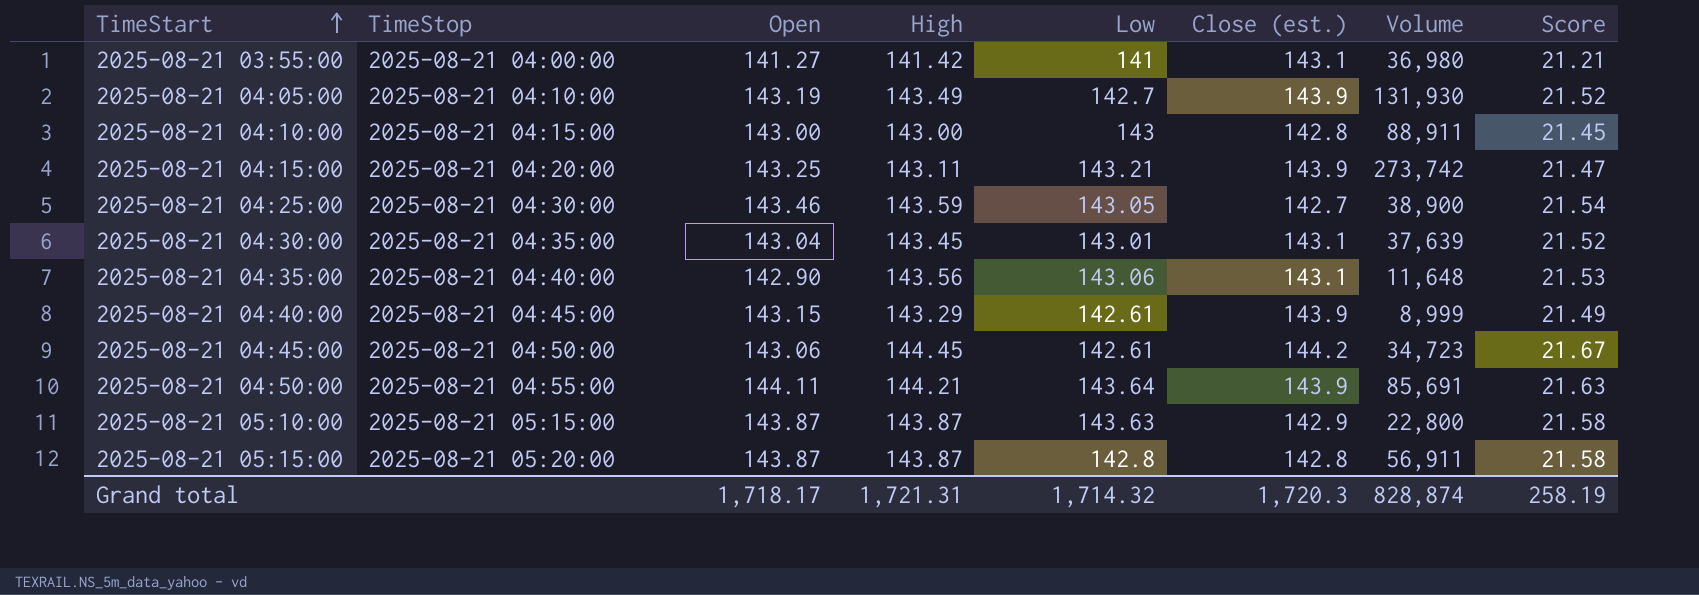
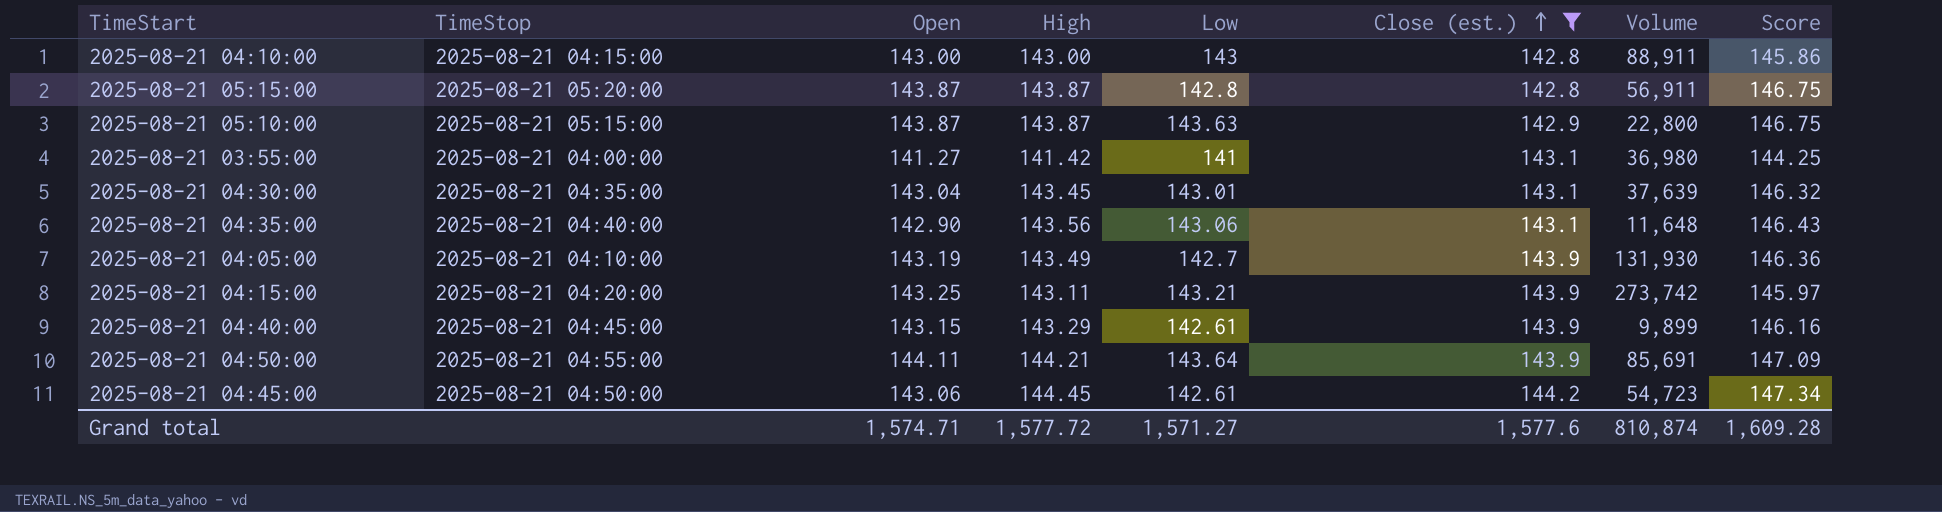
filter: none -> Close (est.) != 142.7
row order: TimeStart ascending -> Close (est.) ascending
column Score | formula: [High] * 0.15 -> [High] * 1.02
2025-08-21 04:40:00 | Volume: 8,999 -> 9,899
2025-08-21 04:45:00 | Volume: 34,723 -> 54,723
Grand total | Open: 1,718.17 -> 1,574.71
Grand total | High: 1,721.31 -> 1,577.72
Grand total | Low: 1,714.32 -> 1,571.27
Grand total | Close (est.): 1,720.3 -> 1,577.6
Grand total | Volume: 828,874 -> 810,874
Grand total | Score: 258.19 -> 1,609.28

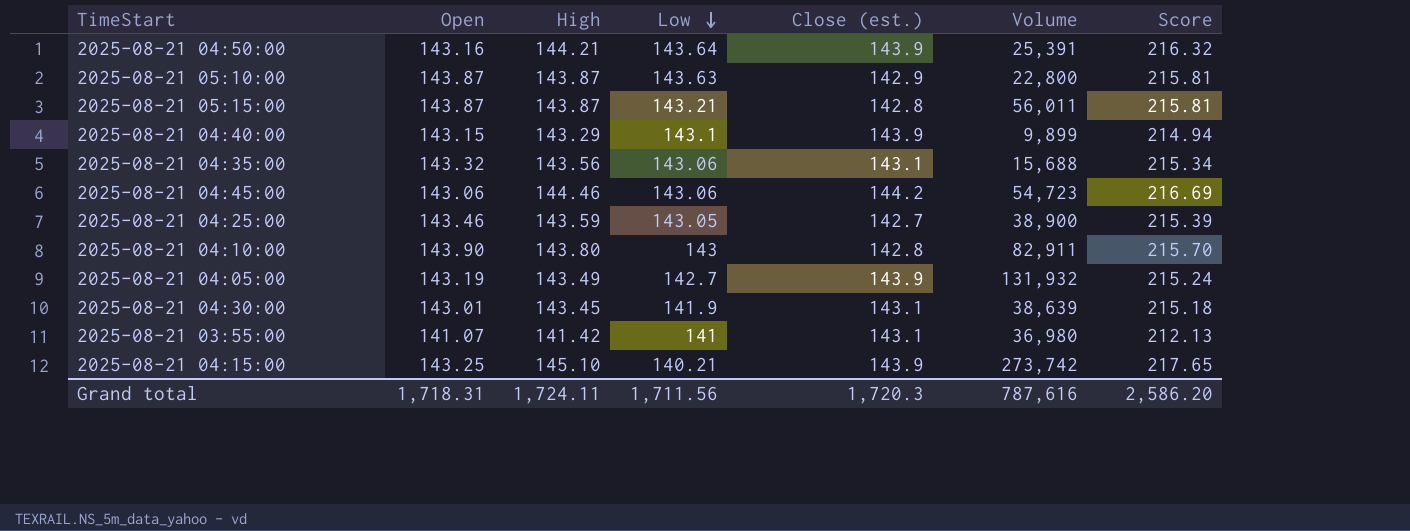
filter: Close (est.) != 142.7 -> none
row order: Close (est.) ascending -> Low descending
column TimeStop | position: 2 -> none
column Score | formula: [High] * 1.02 -> [High] * 1.5
2025-08-21 04:50:00 | Open: 144.11 -> 143.16
2025-08-21 04:50:00 | Volume: 85,691 -> 25,391
2025-08-21 05:15:00 | Low: 142.8 -> 143.21
2025-08-21 05:15:00 | Volume: 56,911 -> 56,011
2025-08-21 04:40:00 | Low: 142.61 -> 143.1
2025-08-21 04:35:00 | Open: 142.90 -> 143.32
2025-08-21 04:35:00 | Volume: 11,648 -> 15,688
2025-08-21 04:45:00 | High: 144.45 -> 144.46
2025-08-21 04:45:00 | Low: 142.61 -> 143.06
2025-08-21 04:10:00 | Open: 143.00 -> 143.90
2025-08-21 04:10:00 | High: 143.00 -> 143.80
2025-08-21 04:10:00 | Volume: 88,911 -> 82,911
2025-08-21 04:05:00 | Volume: 131,930 -> 131,932
2025-08-21 04:30:00 | Open: 143.04 -> 143.01
2025-08-21 04:30:00 | Low: 143.01 -> 141.9
2025-08-21 04:30:00 | Volume: 37,639 -> 38,639
2025-08-21 03:55:00 | Open: 141.27 -> 141.07
2025-08-21 04:15:00 | High: 143.11 -> 145.10
2025-08-21 04:15:00 | Low: 143.21 -> 140.21
Grand total | Open: 1,574.71 -> 1,718.31
Grand total | High: 1,577.72 -> 1,724.11
Grand total | Low: 1,571.27 -> 1,711.56
Grand total | Close (est.): 1,577.6 -> 1,720.3
Grand total | Volume: 810,874 -> 787,616
Grand total | Score: 1,609.28 -> 2,586.20

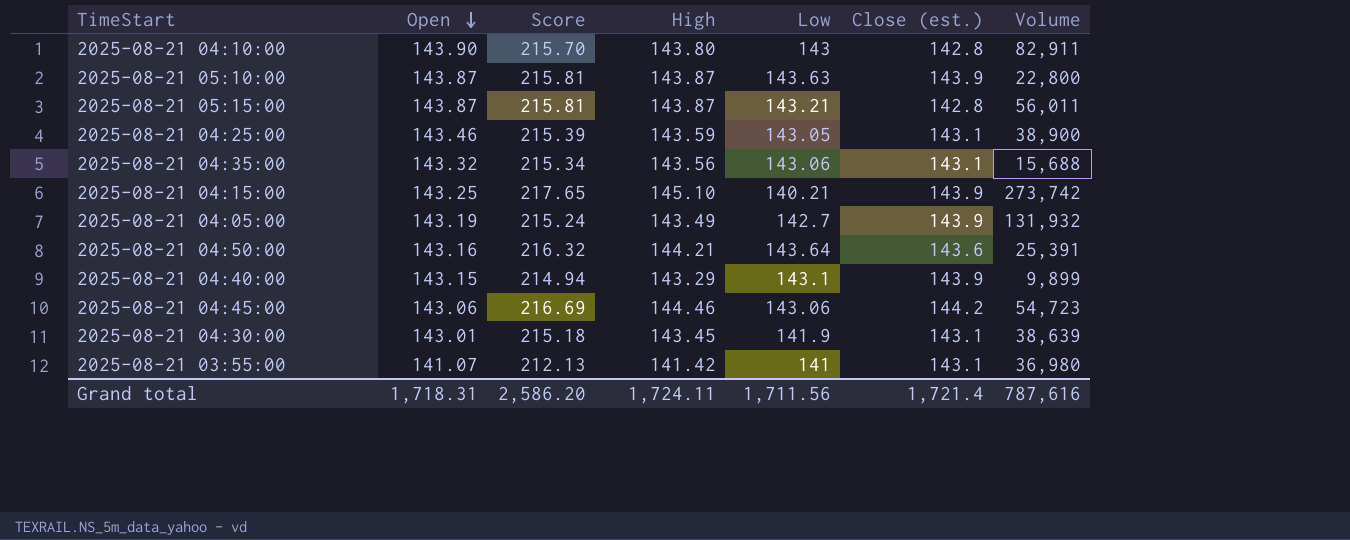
row order: Low descending -> Open descending
column Score | position: 7 -> 3
2025-08-21 05:10:00 | Close (est.): 142.9 -> 143.9
2025-08-21 04:25:00 | Close (est.): 142.7 -> 143.1
2025-08-21 04:50:00 | Close (est.): 143.9 -> 143.6
Grand total | Close (est.): 1,720.3 -> 1,721.4

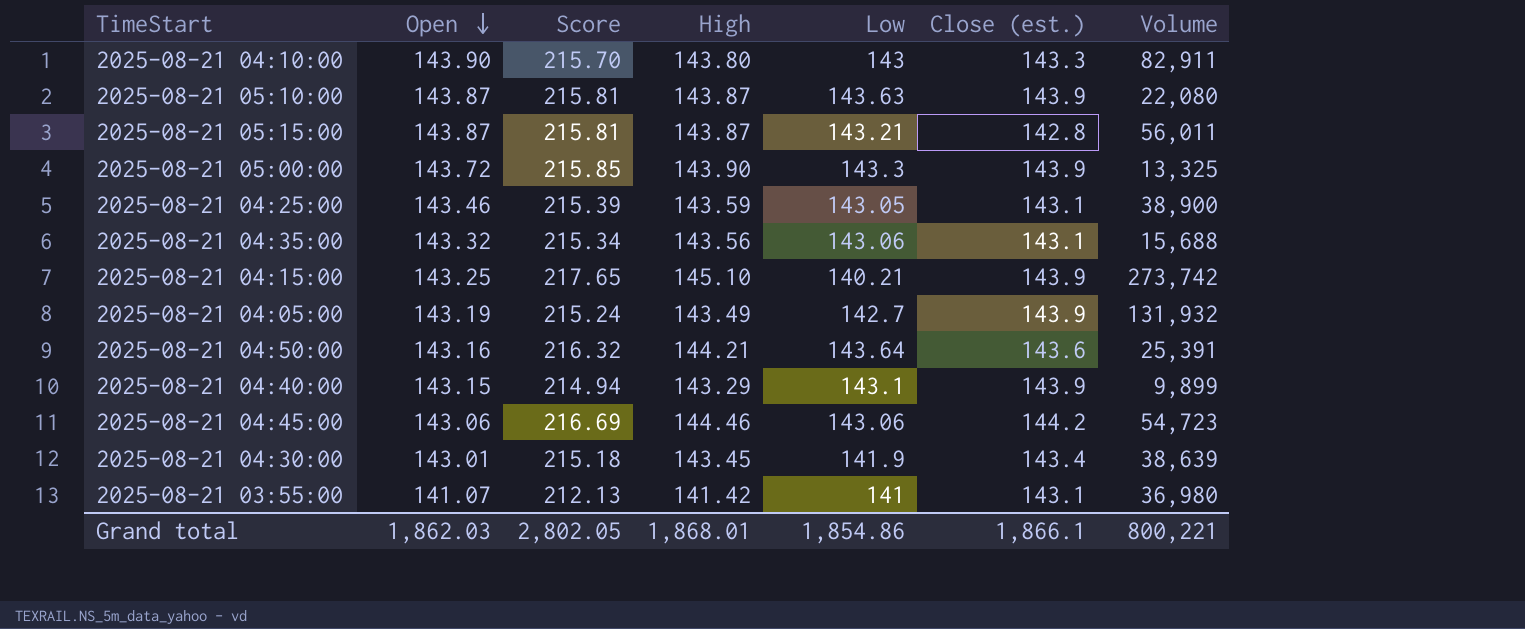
2025-08-21 04:10:00 | Close (est.): 142.8 -> 143.3
2025-08-21 05:10:00 | Volume: 22,800 -> 22,080
row 2025-08-21 05:00:00: none -> 143.72 | 215.85 | 143.90 | 143.3 | 143.9 | 13,325
2025-08-21 04:30:00 | Close (est.): 143.1 -> 143.4
Grand total | Open: 1,718.31 -> 1,862.03
Grand total | Score: 2,586.20 -> 2,802.05
Grand total | High: 1,724.11 -> 1,868.01
Grand total | Low: 1,711.56 -> 1,854.86
Grand total | Close (est.): 1,721.4 -> 1,866.1
Grand total | Volume: 787,616 -> 800,221

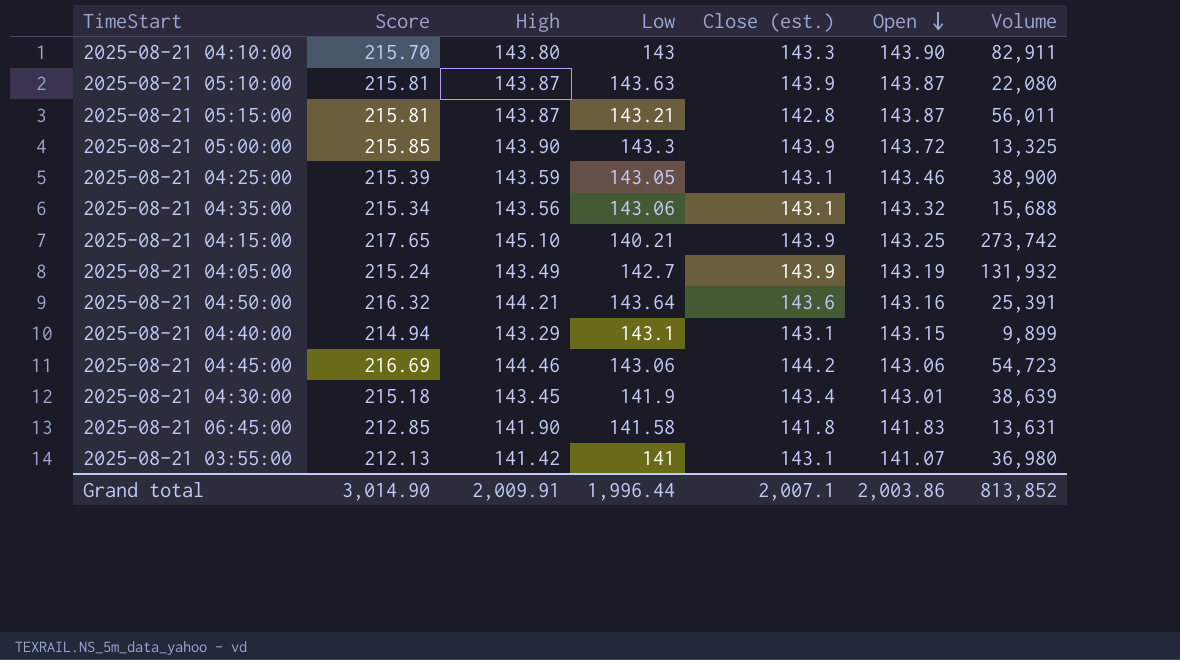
column Open | position: 2 -> 6
2025-08-21 04:40:00 | Close (est.): 143.9 -> 143.1
row 2025-08-21 06:45:00: none -> 212.85 | 141.90 | 141.58 | 141.8 | 141.83 | 13,631
Grand total | Score: 2,802.05 -> 3,014.90
Grand total | High: 1,868.01 -> 2,009.91
Grand total | Low: 1,854.86 -> 1,996.44
Grand total | Close (est.): 1,866.1 -> 2,007.1
Grand total | Open: 1,862.03 -> 2,003.86
Grand total | Volume: 800,221 -> 813,852

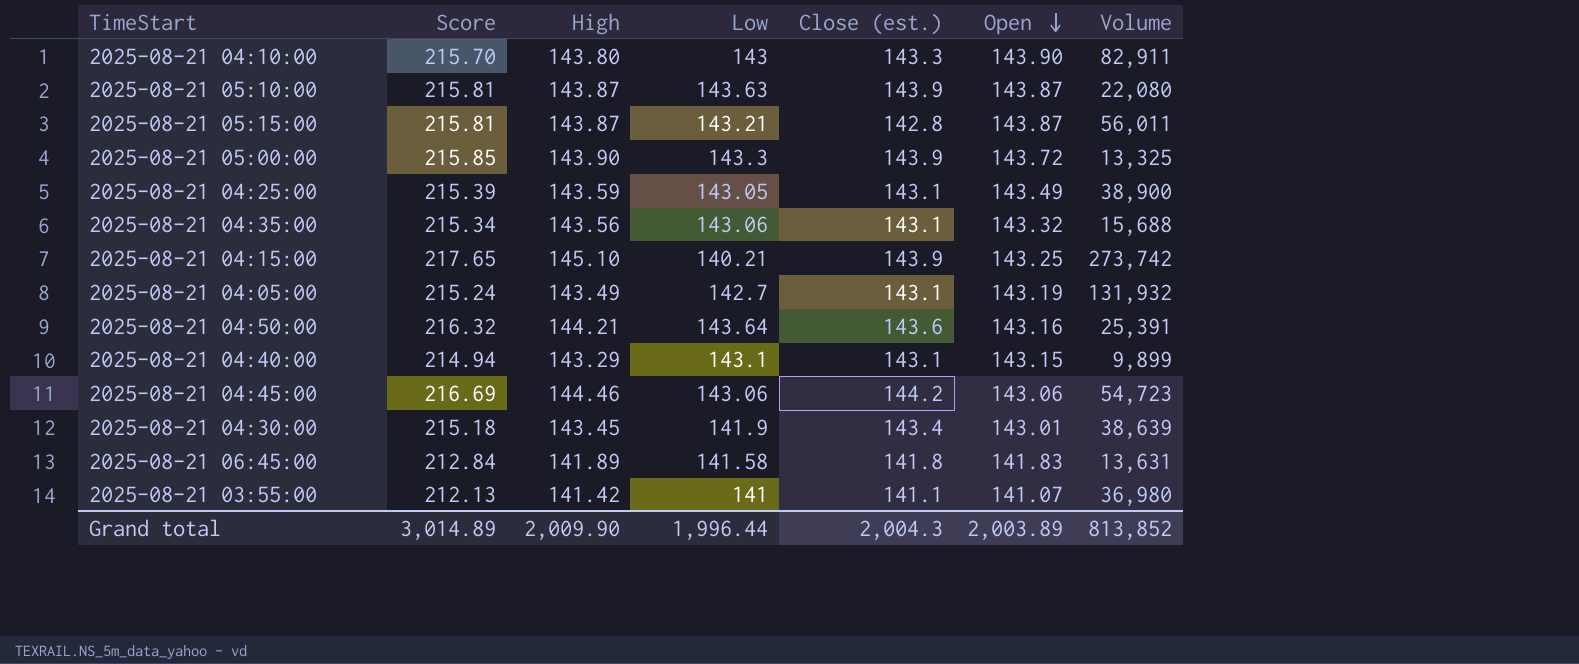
2025-08-21 04:25:00 | Open: 143.46 -> 143.49
2025-08-21 04:05:00 | Close (est.): 143.9 -> 143.1
2025-08-21 06:45:00 | Score: 212.85 -> 212.84
2025-08-21 06:45:00 | High: 141.90 -> 141.89
2025-08-21 03:55:00 | Close (est.): 143.1 -> 141.1
Grand total | Score: 3,014.90 -> 3,014.89
Grand total | High: 2,009.91 -> 2,009.90
Grand total | Close (est.): 2,007.1 -> 2,004.3
Grand total | Open: 2,003.86 -> 2,003.89

